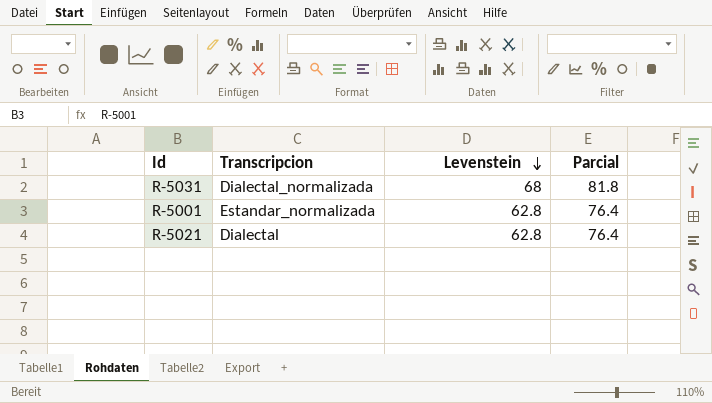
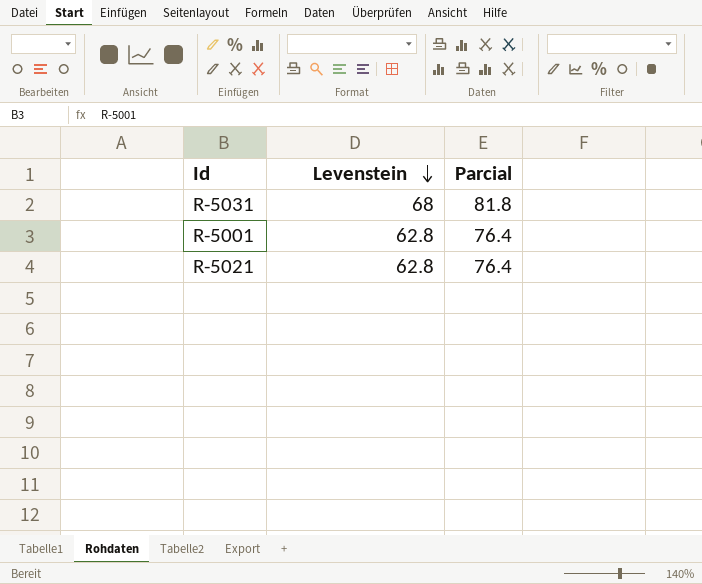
column Transcripcion | position: 2 -> none

